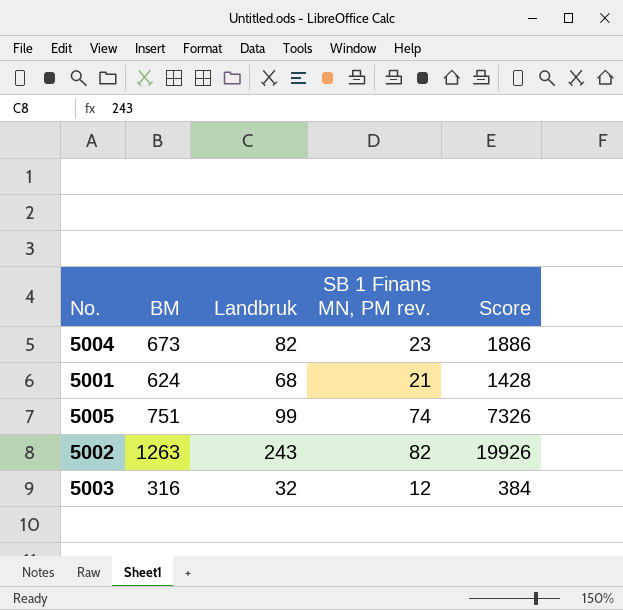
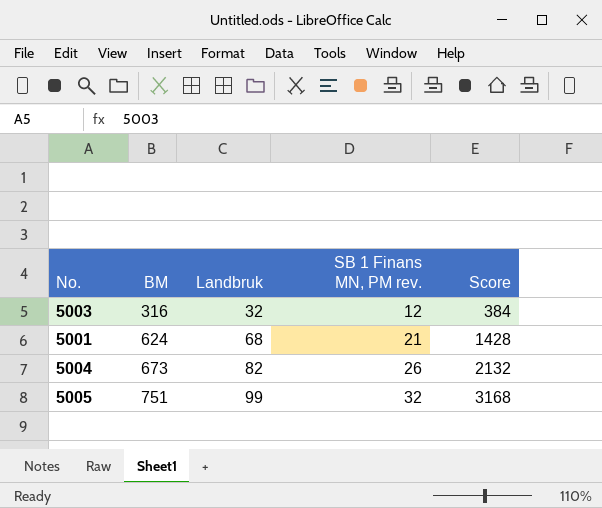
row order: none -> BM ascending
row 5002: 1263 | 243 | 82 | 19926 -> none
5004 | SB 1 Finans MN, PM rev.: 23 -> 26
5004 | Score: 1886 -> 2132
5005 | SB 1 Finans MN, PM rev.: 74 -> 32
5005 | Score: 7326 -> 3168

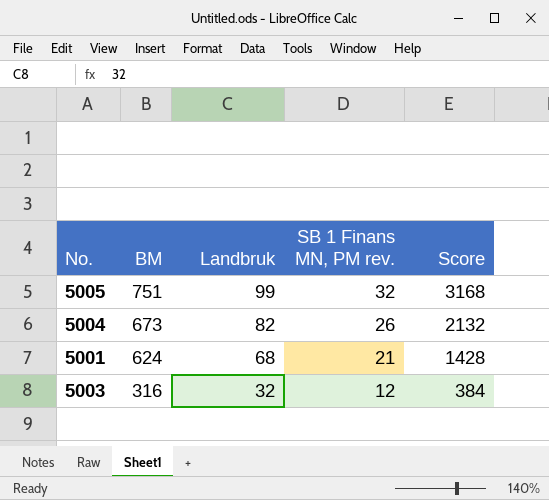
row order: BM ascending -> BM descending

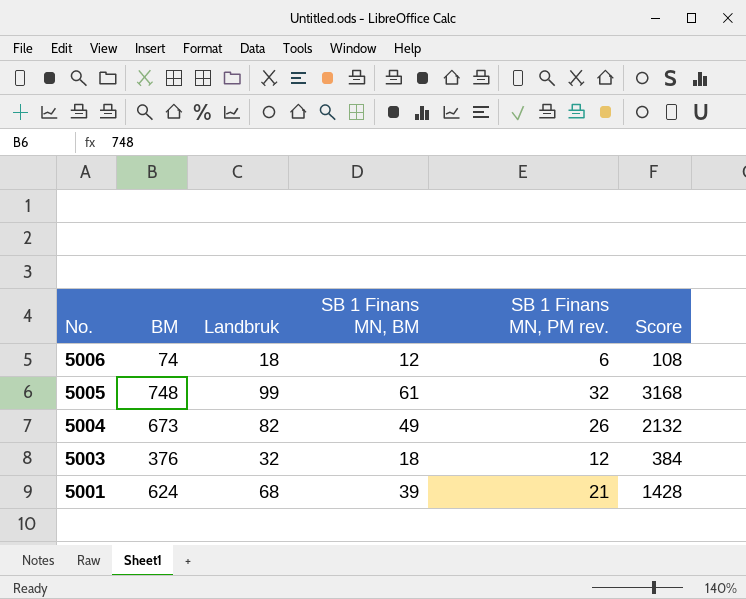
row order: BM descending -> No. descending
column SB 1 Finans MN, BM | position: none -> 4
row 5006: none -> 74 | 18 | 12 | 6 | 108
5005 | BM: 751 -> 748
5003 | BM: 316 -> 376

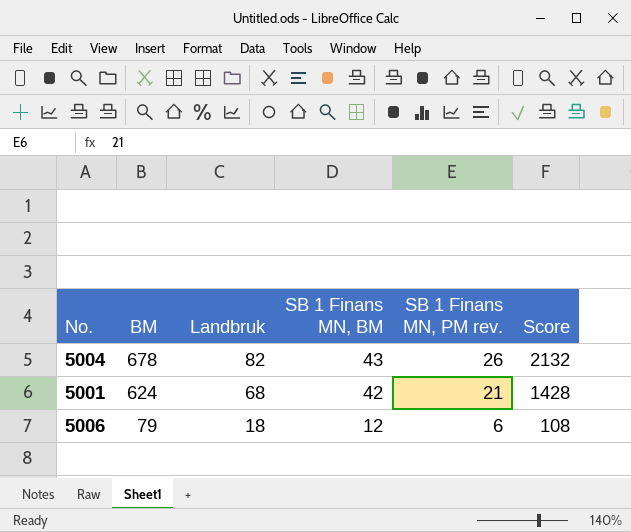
row order: No. descending -> BM descending
row 5005: 748 | 99 | 61 | 32 | 3168 -> none
row 5003: 376 | 32 | 18 | 12 | 384 -> none
5004 | BM: 673 -> 678
5004 | SB 1 Finans MN, BM: 49 -> 43
5001 | SB 1 Finans MN, BM: 39 -> 42
5006 | BM: 74 -> 79

